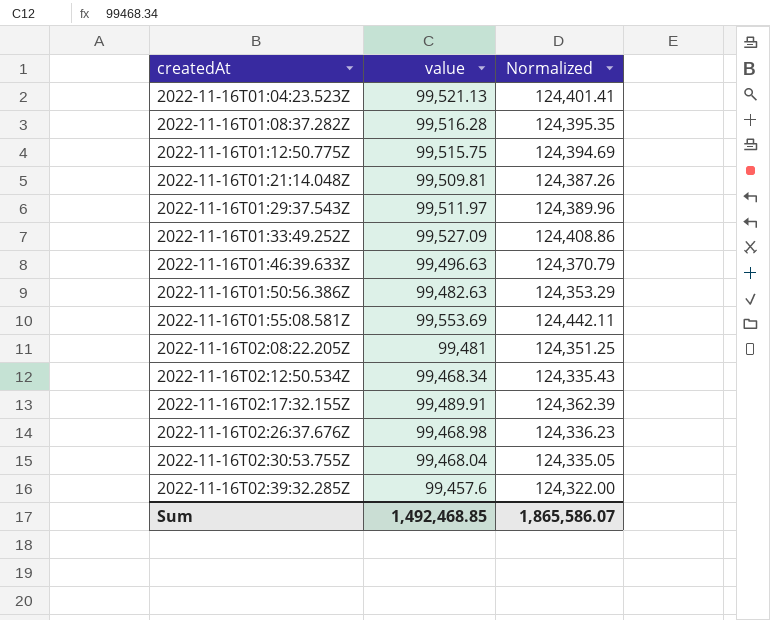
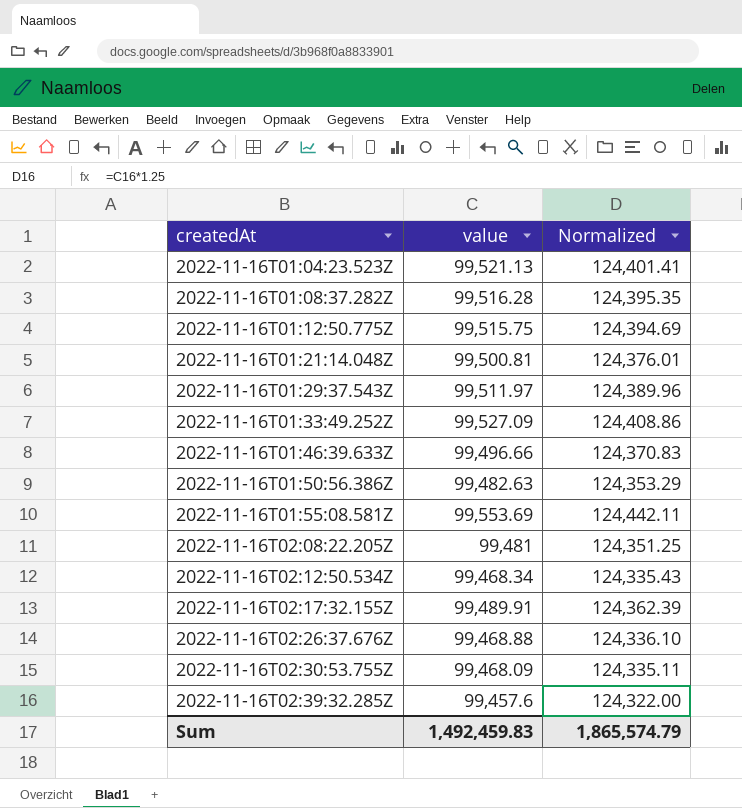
2022-11-16T01:21:14.048Z | value: 99,509.81 -> 99,500.81
2022-11-16T01:21:14.048Z | Normalized: 124,387.26 -> 124,376.01
2022-11-16T01:46:39.633Z | value: 99,496.63 -> 99,496.66
2022-11-16T01:46:39.633Z | Normalized: 124,370.79 -> 124,370.83
2022-11-16T02:26:37.676Z | value: 99,468.98 -> 99,468.88
2022-11-16T02:26:37.676Z | Normalized: 124,336.23 -> 124,336.10
2022-11-16T02:30:53.755Z | value: 99,468.04 -> 99,468.09
2022-11-16T02:30:53.755Z | Normalized: 124,335.05 -> 124,335.11
Sum | value: 1,492,468.85 -> 1,492,459.83
Sum | Normalized: 1,865,586.07 -> 1,865,574.79

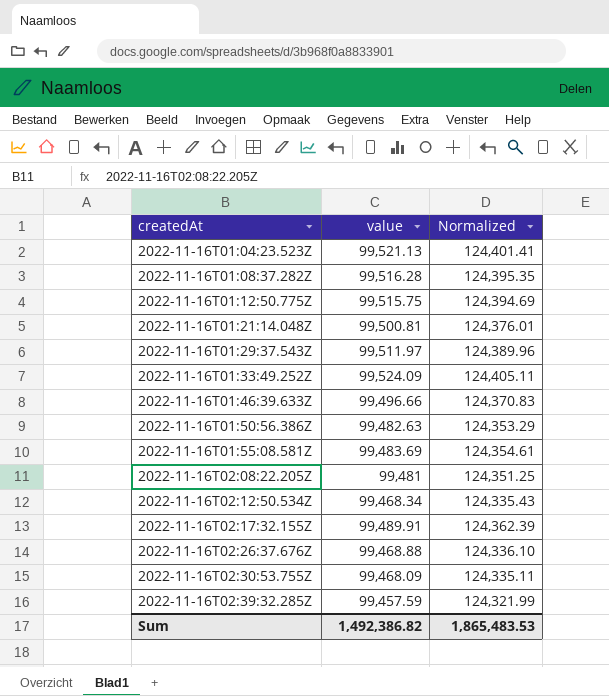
2022-11-16T01:33:49.252Z | value: 99,527.09 -> 99,524.09
2022-11-16T01:33:49.252Z | Normalized: 124,408.86 -> 124,405.11
2022-11-16T01:55:08.581Z | value: 99,553.69 -> 99,483.69
2022-11-16T01:55:08.581Z | Normalized: 124,442.11 -> 124,354.61
2022-11-16T02:39:32.285Z | value: 99,457.6 -> 99,457.59
2022-11-16T02:39:32.285Z | Normalized: 124,322.00 -> 124,321.99
Sum | value: 1,492,459.83 -> 1,492,386.82
Sum | Normalized: 1,865,574.79 -> 1,865,483.53

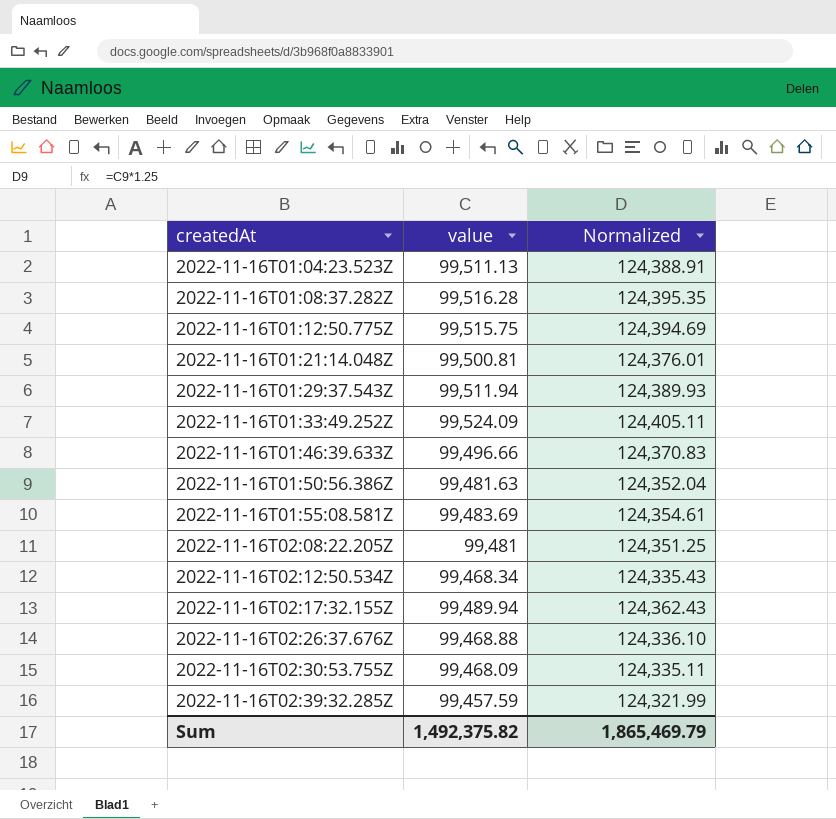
2022-11-16T01:04:23.523Z | value: 99,521.13 -> 99,511.13
2022-11-16T01:04:23.523Z | Normalized: 124,401.41 -> 124,388.91
2022-11-16T01:29:37.543Z | value: 99,511.97 -> 99,511.94
2022-11-16T01:29:37.543Z | Normalized: 124,389.96 -> 124,389.93
2022-11-16T01:50:56.386Z | value: 99,482.63 -> 99,481.63
2022-11-16T01:50:56.386Z | Normalized: 124,353.29 -> 124,352.04
2022-11-16T02:17:32.155Z | value: 99,489.91 -> 99,489.94
2022-11-16T02:17:32.155Z | Normalized: 124,362.39 -> 124,362.43
Sum | value: 1,492,386.82 -> 1,492,375.82
Sum | Normalized: 1,865,483.53 -> 1,865,469.79

